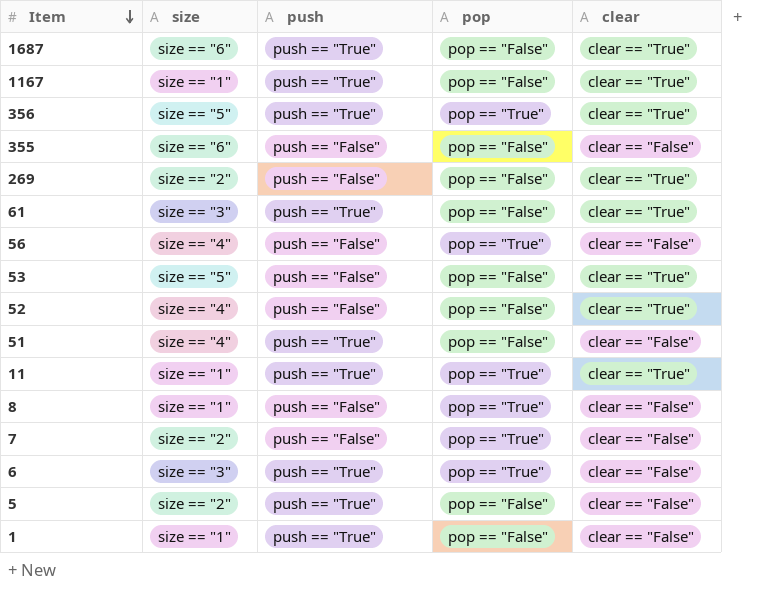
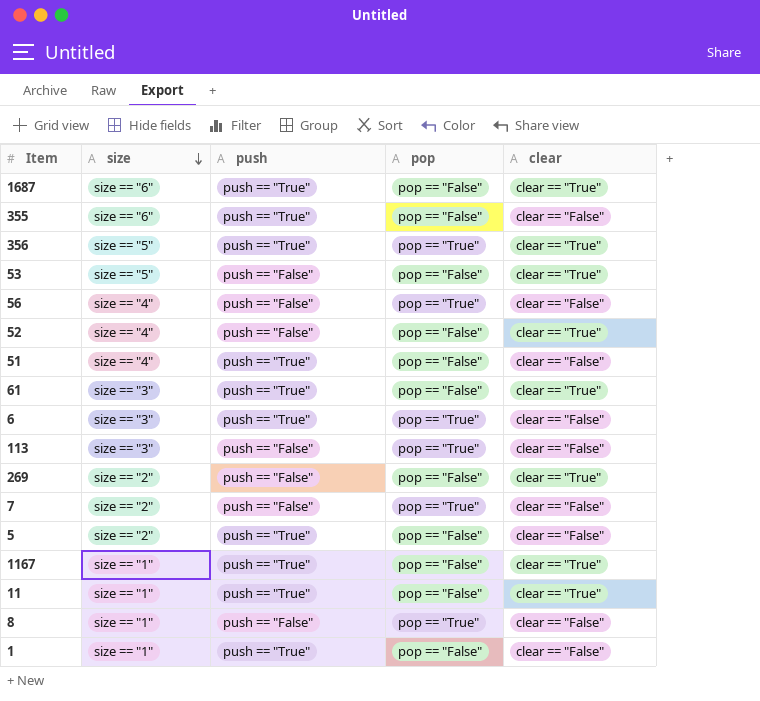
row order: Item descending -> size descending
355 | push: push == "False" -> push == "True"
row 113: none -> size == "3" | push == "False" | pop == "True" | clear == "False"
11 | pop: pop == "True" -> pop == "False"

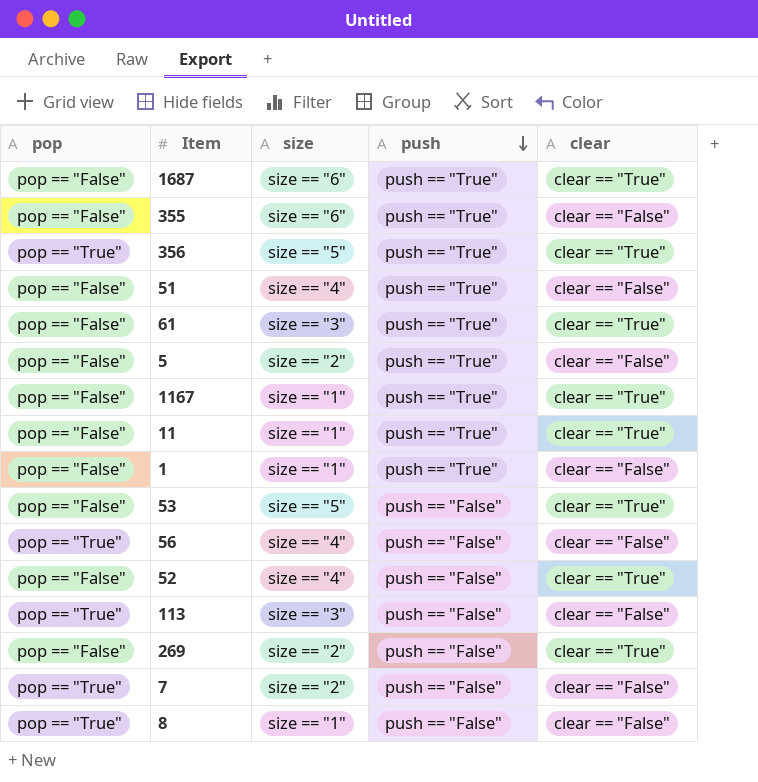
row order: size descending -> push descending
column pop | position: 4 -> 1
row 6: size == "3" | push == "True" | pop == "True" | clear == "False" -> none

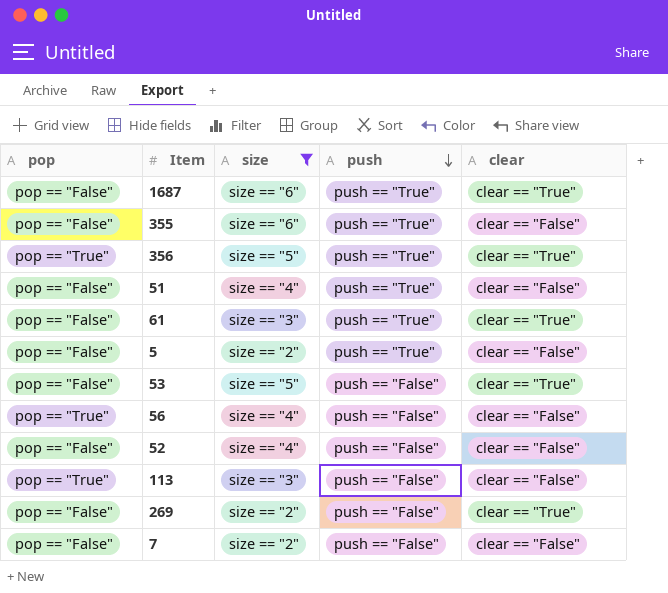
filter: none -> size != size == "1"
52 | clear: clear == "True" -> clear == "False"
7 | pop: pop == "True" -> pop == "False"

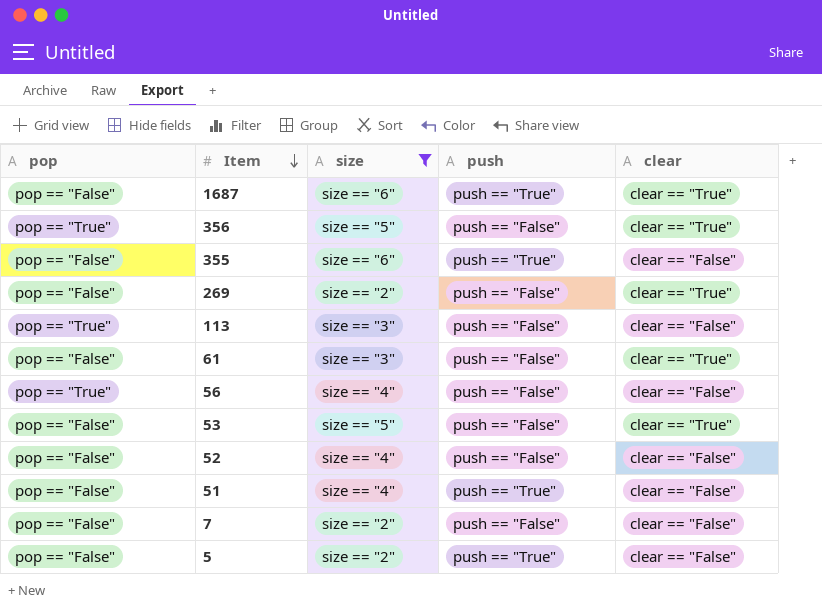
row order: push descending -> Item descending
356 | push: push == "True" -> push == "False"
61 | push: push == "True" -> push == "False"

